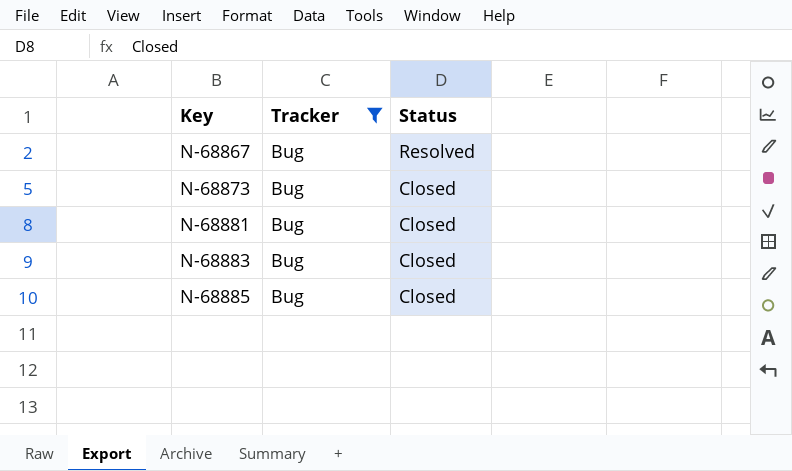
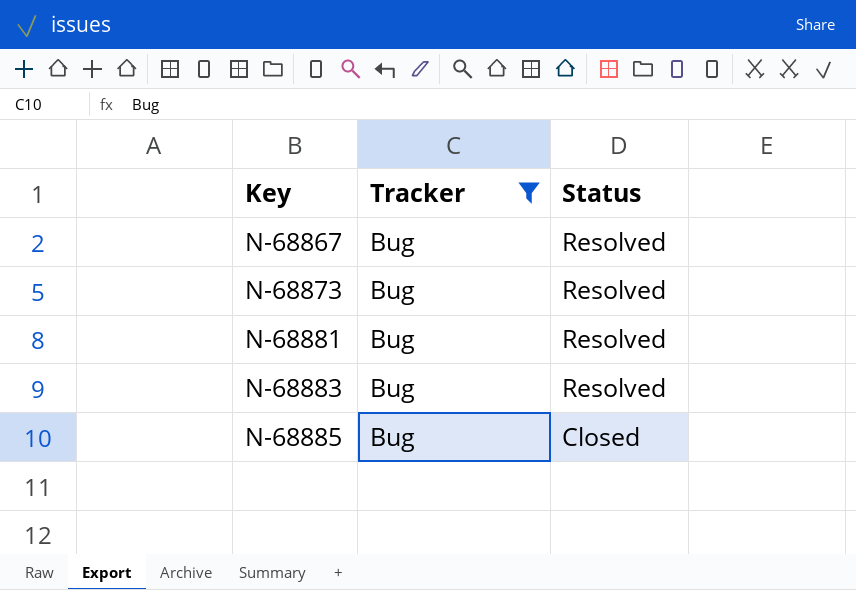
N-68873 | Status: Closed -> Resolved
N-68881 | Status: Closed -> Resolved
N-68883 | Status: Closed -> Resolved

